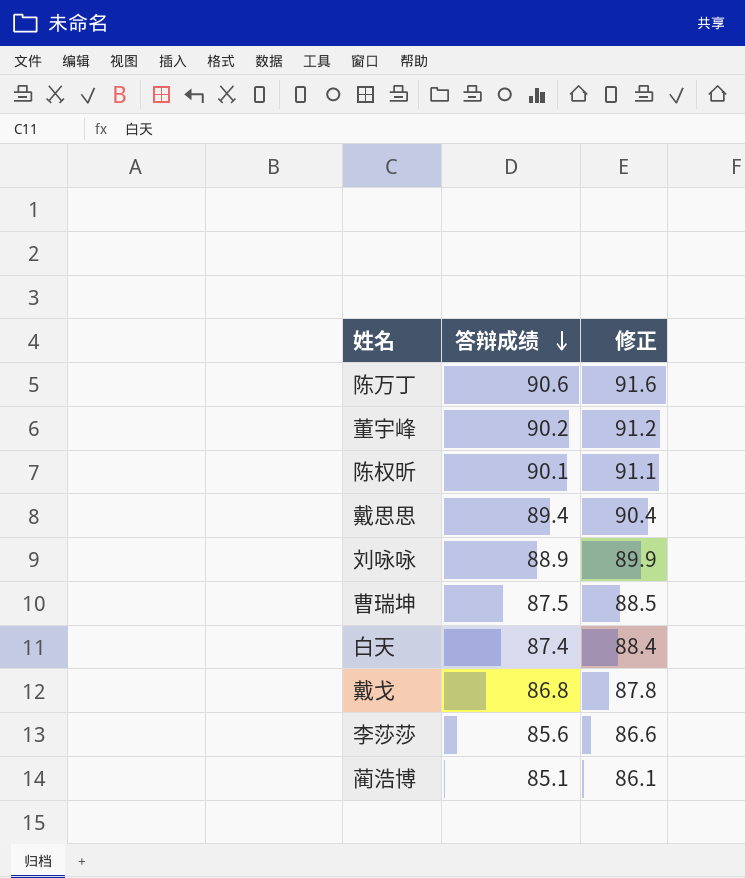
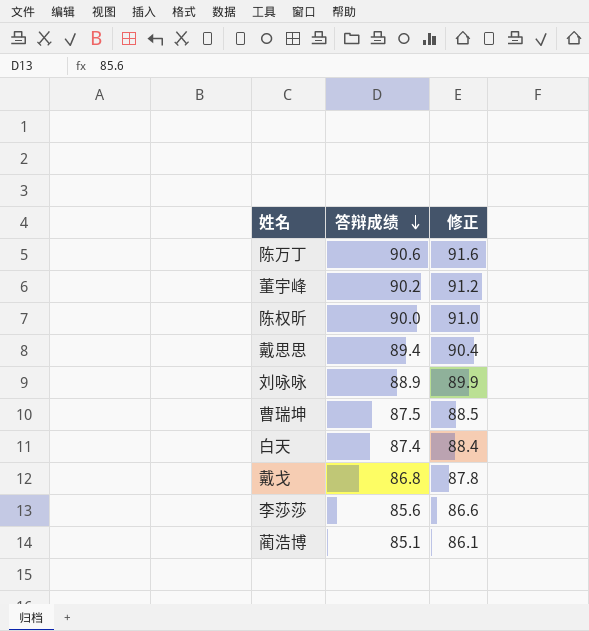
陈权昕 | 答辩成绩: 90.1 -> 90.0
陈权昕 | 修正: 91.1 -> 91.0

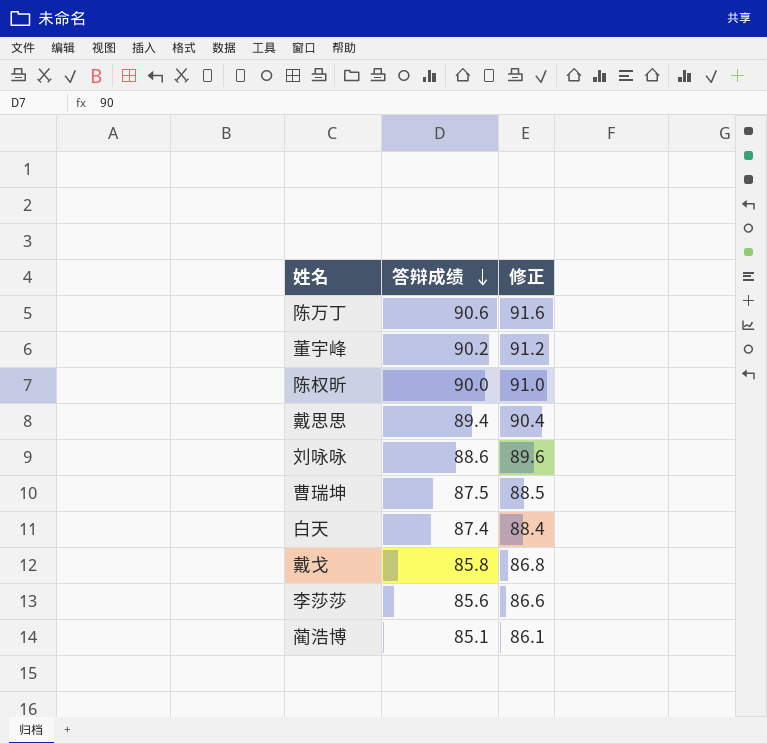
刘咏咏 | 答辩成绩: 88.9 -> 88.6
刘咏咏 | 修正: 89.9 -> 89.6
戴戈 | 答辩成绩: 86.8 -> 85.8
戴戈 | 修正: 87.8 -> 86.8

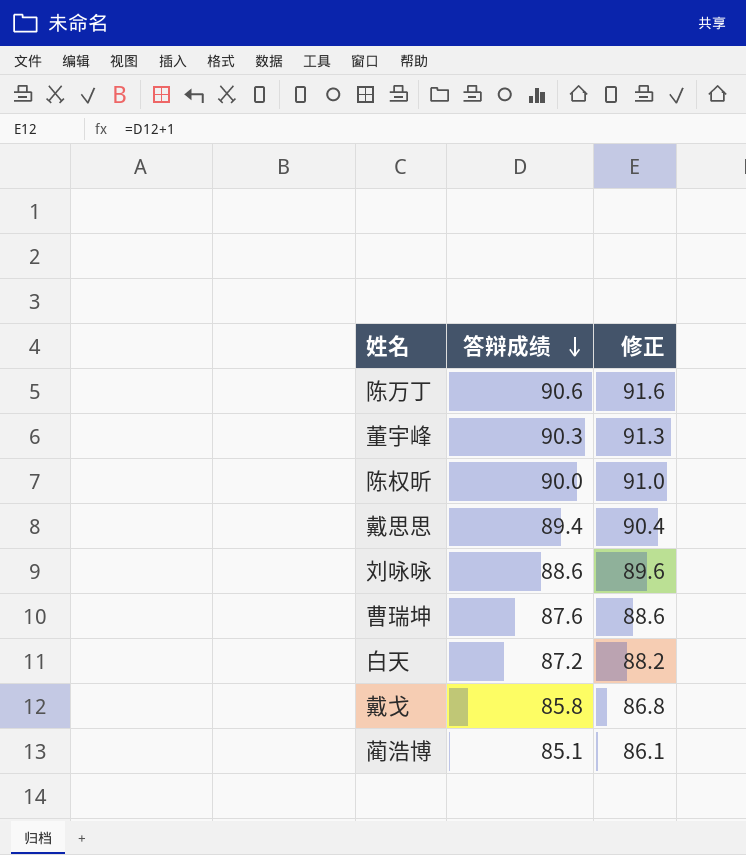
row 李莎莎: 85.6 | 86.6 -> none
董宇峰 | 答辩成绩: 90.2 -> 90.3
董宇峰 | 修正: 91.2 -> 91.3
曹瑞坤 | 答辩成绩: 87.5 -> 87.6
曹瑞坤 | 修正: 88.5 -> 88.6
白天 | 答辩成绩: 87.4 -> 87.2
白天 | 修正: 88.4 -> 88.2

